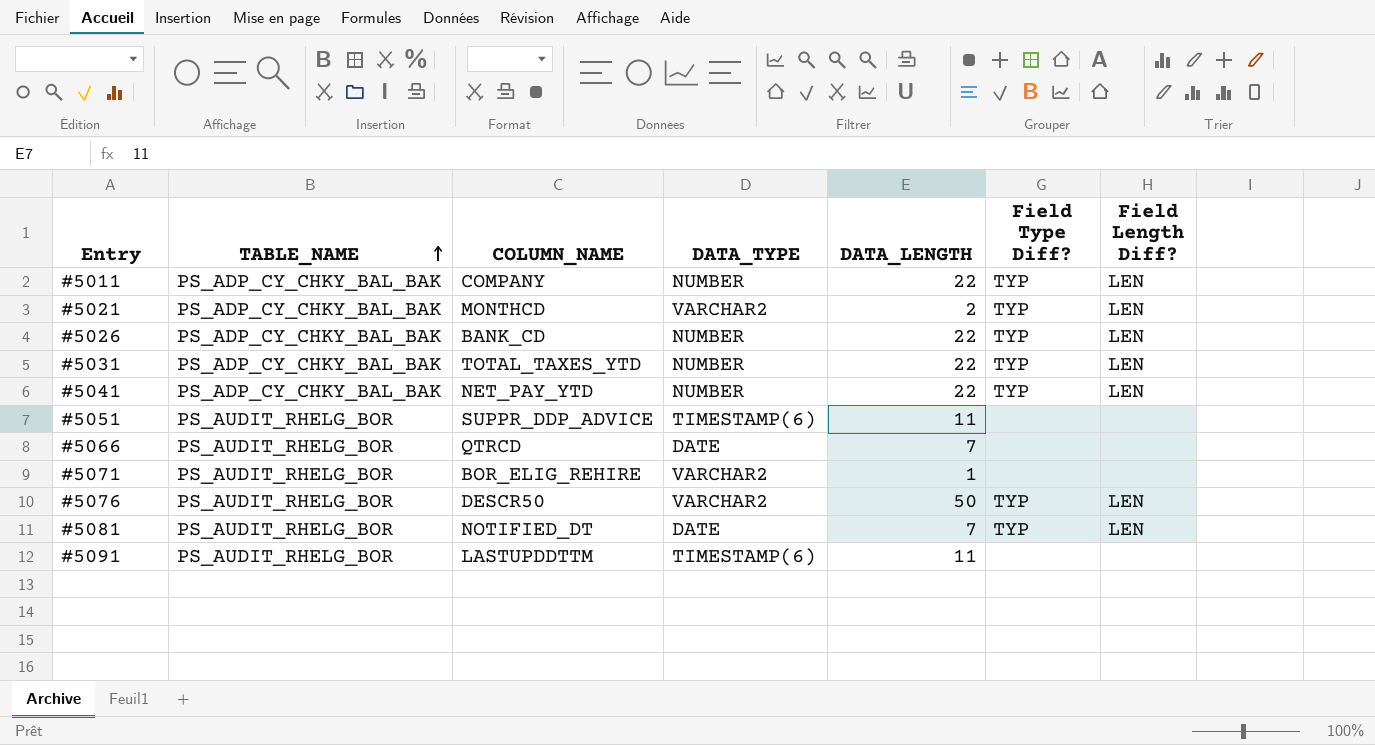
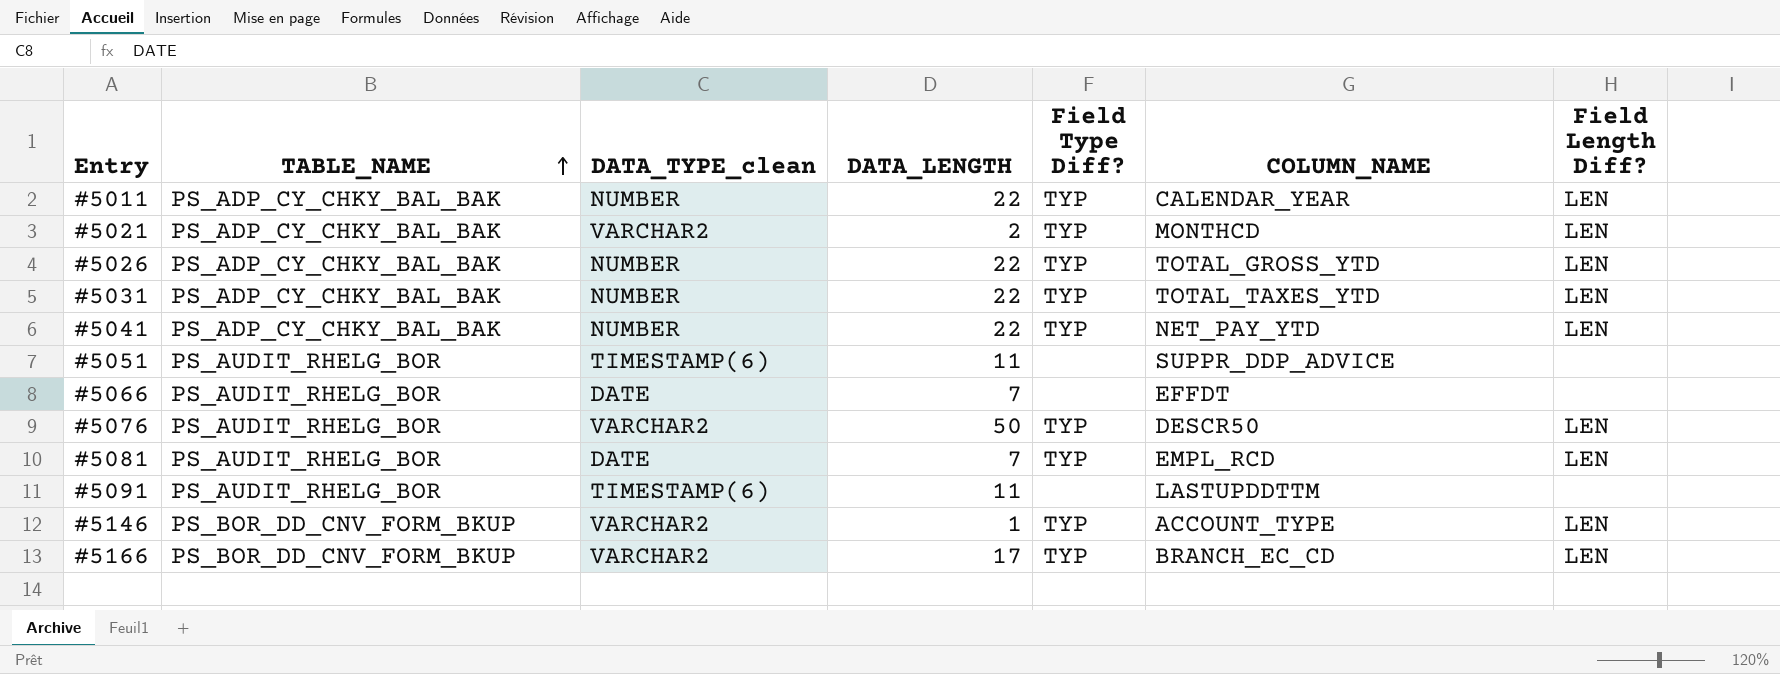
column name: DATA_TYPE -> DATA_TYPE_clean
column COLUMN_NAME | position: 3 -> 6
row #5071: PS_AUDIT_RHELG_BOR | BOR_ELIG_REHIRE | VARCHAR2 | 1 | none | none -> none
#5011 | COLUMN_NAME: COMPANY -> CALENDAR_YEAR
#5026 | COLUMN_NAME: BANK_CD -> TOTAL_GROSS_YTD
#5066 | COLUMN_NAME: QTRCD -> EFFDT
#5081 | COLUMN_NAME: NOTIFIED_DT -> EMPL_RCD
row #5146: none -> PS_BOR_DD_CNV_FORM_BKUP | VARCHAR2 | 1 | TYP | ACCOUNT_TYPE | LEN
row #5166: none -> PS_BOR_DD_CNV_FORM_BKUP | VARCHAR2 | 17 | TYP | BRANCH_EC_CD | LEN

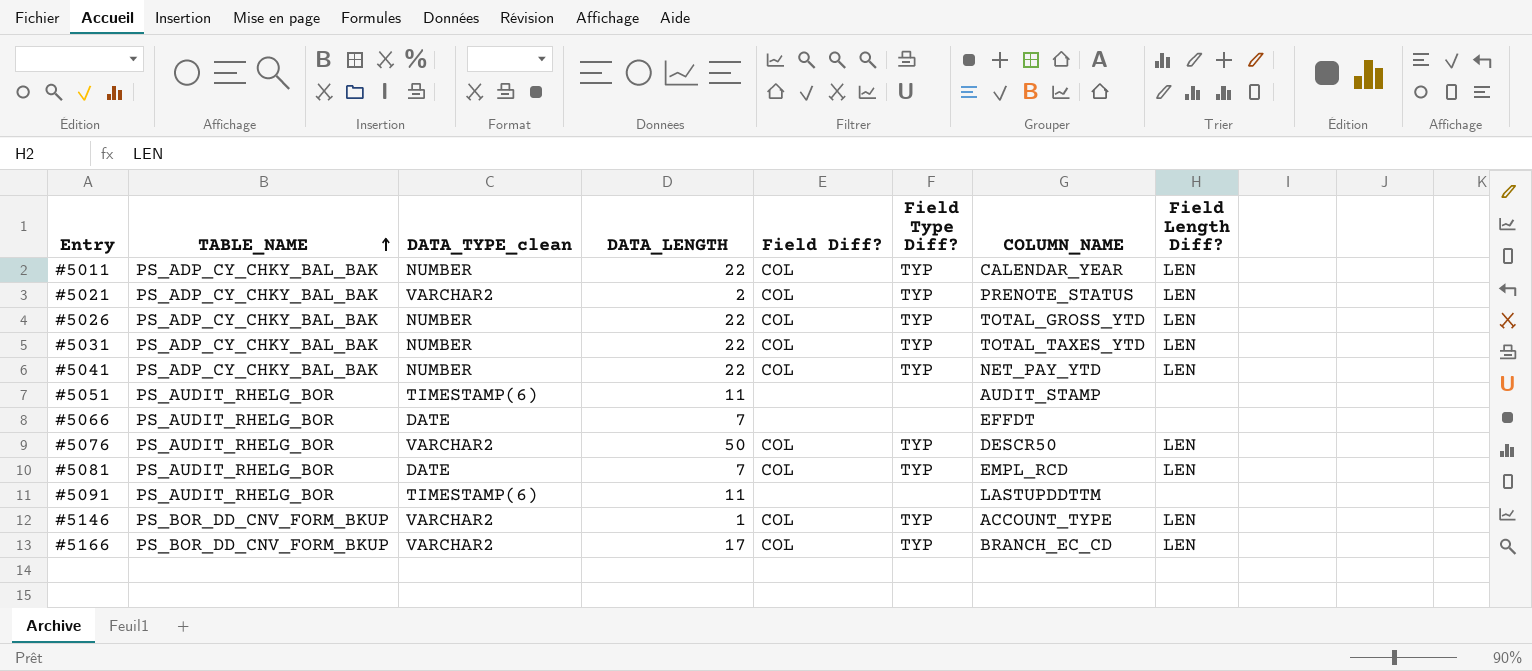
column Field Diff? | position: none -> 5
#5021 | COLUMN_NAME: MONTHCD -> PRENOTE_STATUS
#5051 | COLUMN_NAME: SUPPR_DDP_ADVICE -> AUDIT_STAMP

